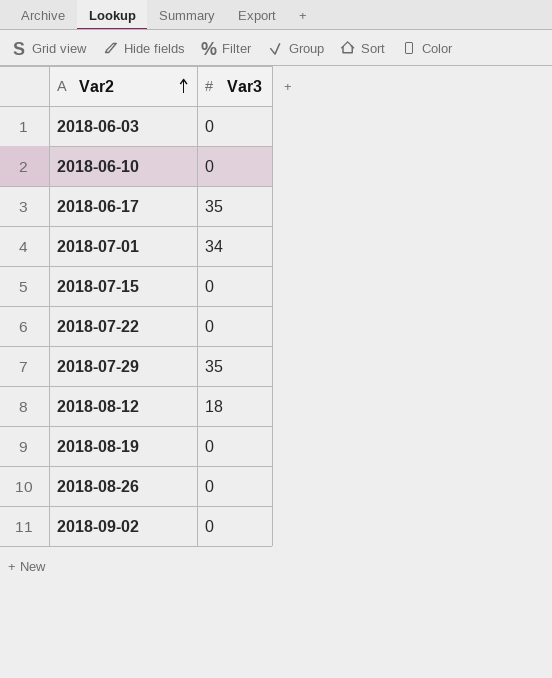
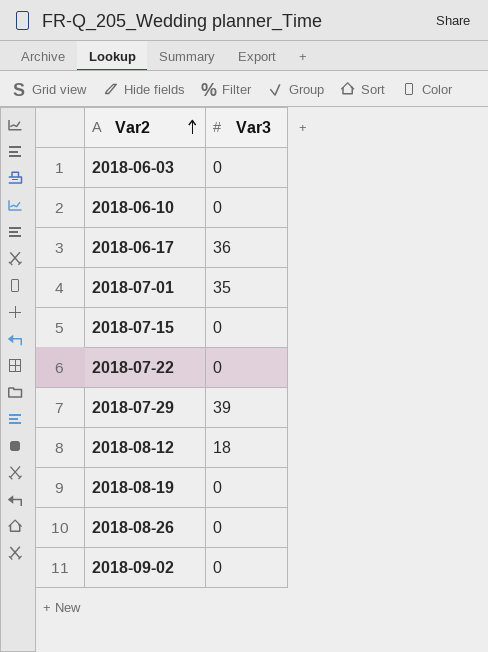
2018-06-17 | Var3: 35 -> 36
2018-07-01 | Var3: 34 -> 35
2018-07-29 | Var3: 35 -> 39

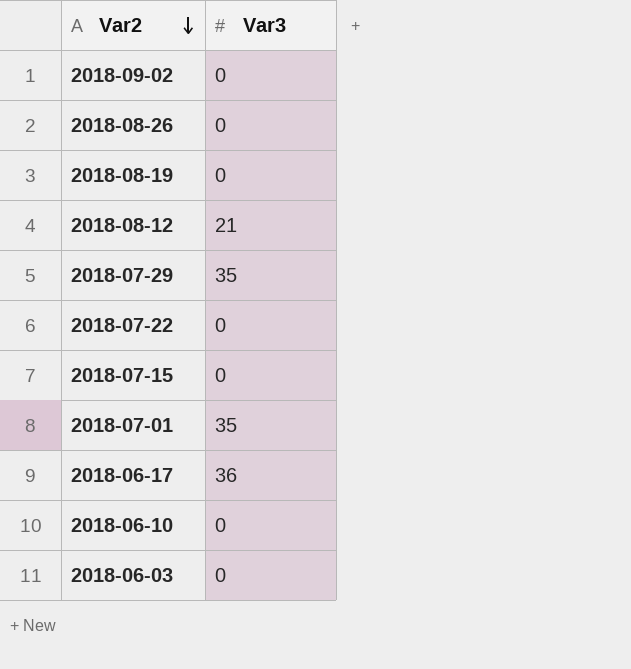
row order: Var2 ascending -> Var2 descending
2018-08-12 | Var3: 18 -> 21
2018-07-29 | Var3: 39 -> 35

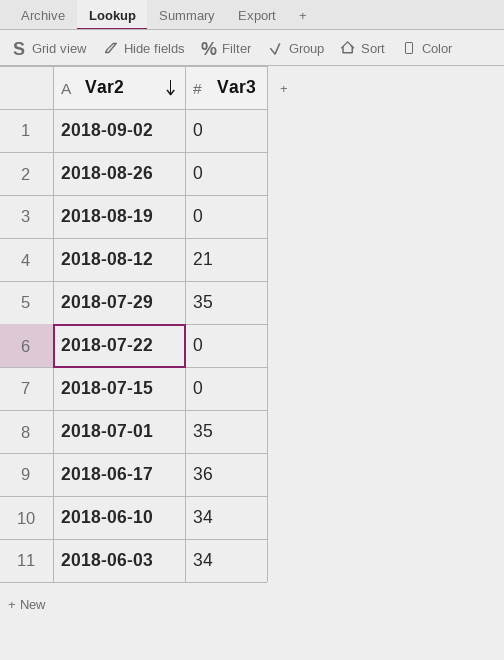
2018-06-10 | Var3: 0 -> 34
2018-06-03 | Var3: 0 -> 34

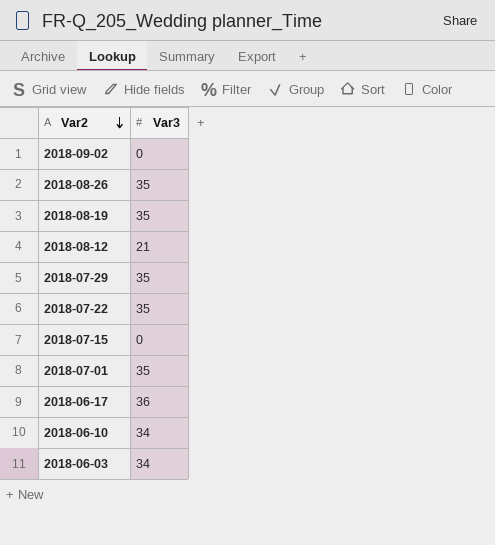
2018-08-26 | Var3: 0 -> 35
2018-08-19 | Var3: 0 -> 35
2018-07-22 | Var3: 0 -> 35

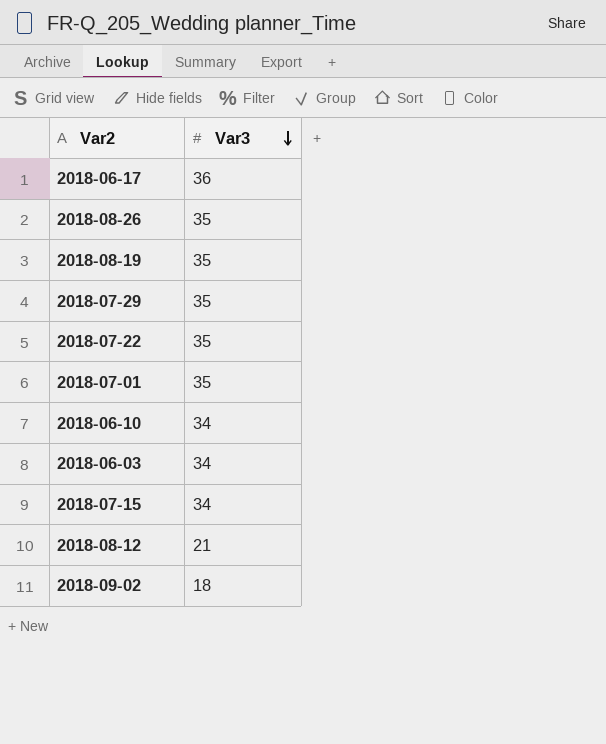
row order: Var2 descending -> Var3 descending
2018-07-15 | Var3: 0 -> 34
2018-09-02 | Var3: 0 -> 18

